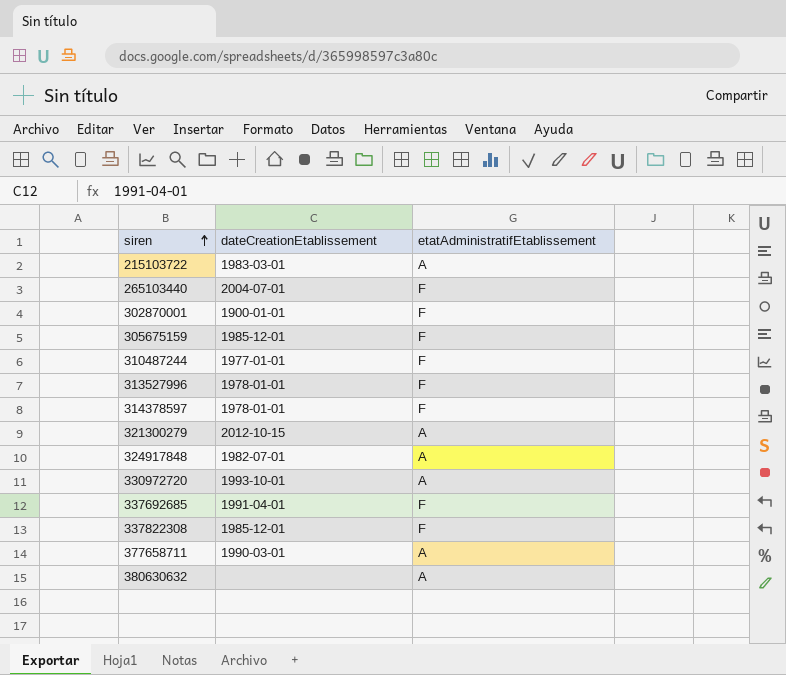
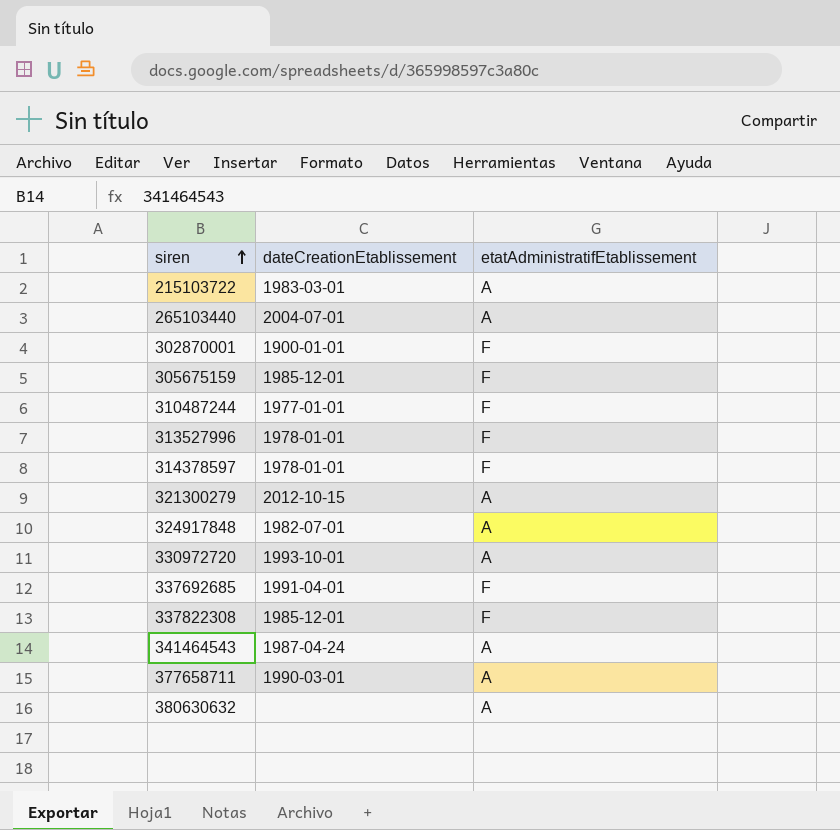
265103440 | etatAdministratifEtablissement: F -> A
row 341464543: none -> 1987-04-24 | A

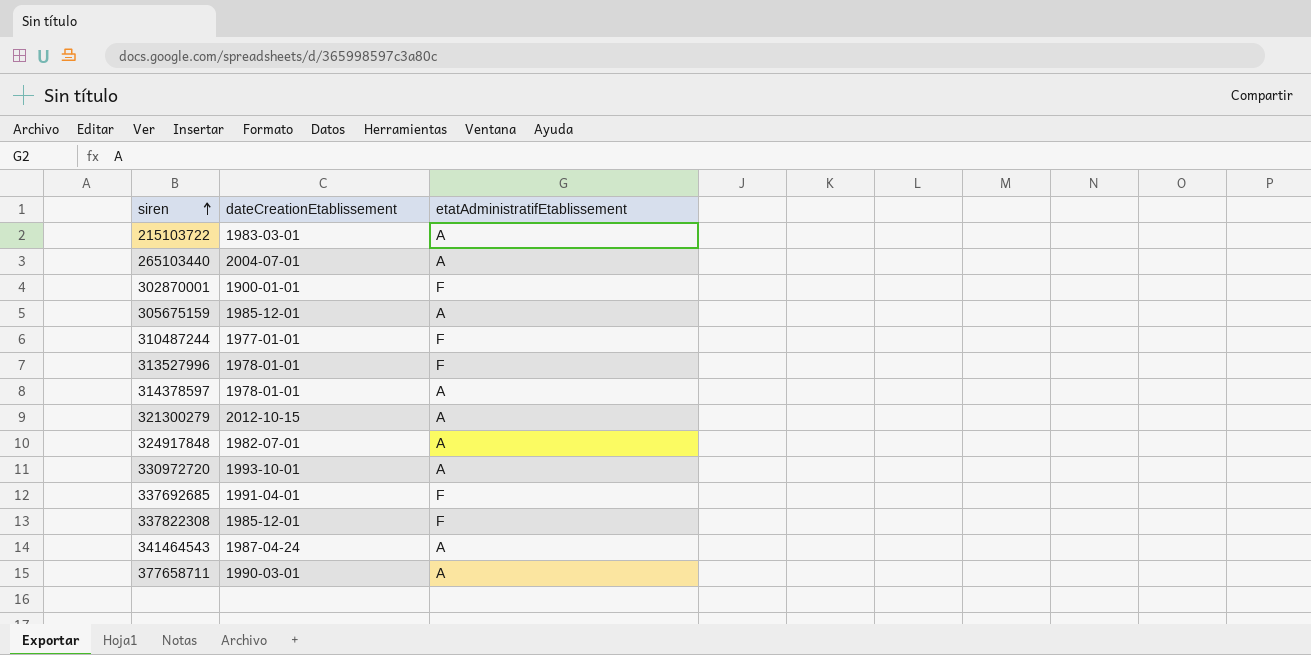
row 380630632: none | A -> none
305675159 | etatAdministratifEtablissement: F -> A
314378597 | etatAdministratifEtablissement: F -> A

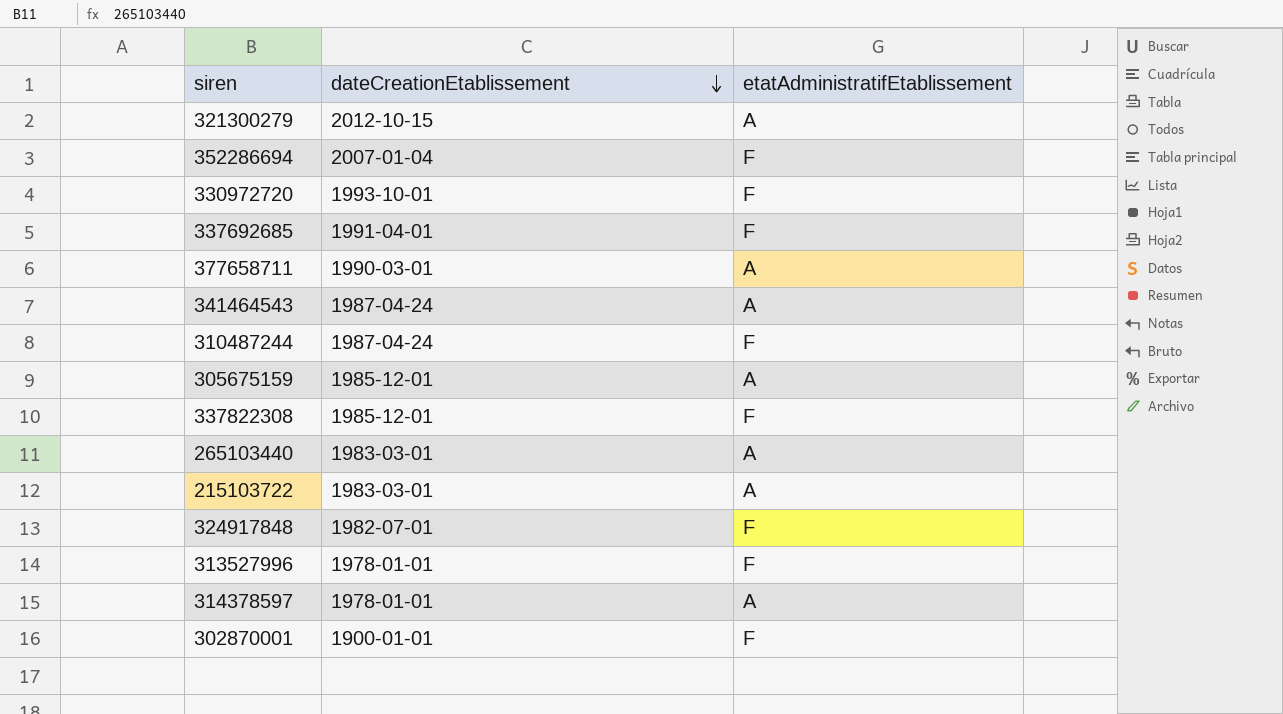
row order: siren ascending -> dateCreationEtablissement descending
row 352286694: none -> 2007-01-04 | F
330972720 | etatAdministratifEtablissement: A -> F
310487244 | dateCreationEtablissement: 1977-01-01 -> 1987-04-24
265103440 | dateCreationEtablissement: 2004-07-01 -> 1983-03-01
324917848 | etatAdministratifEtablissement: A -> F

